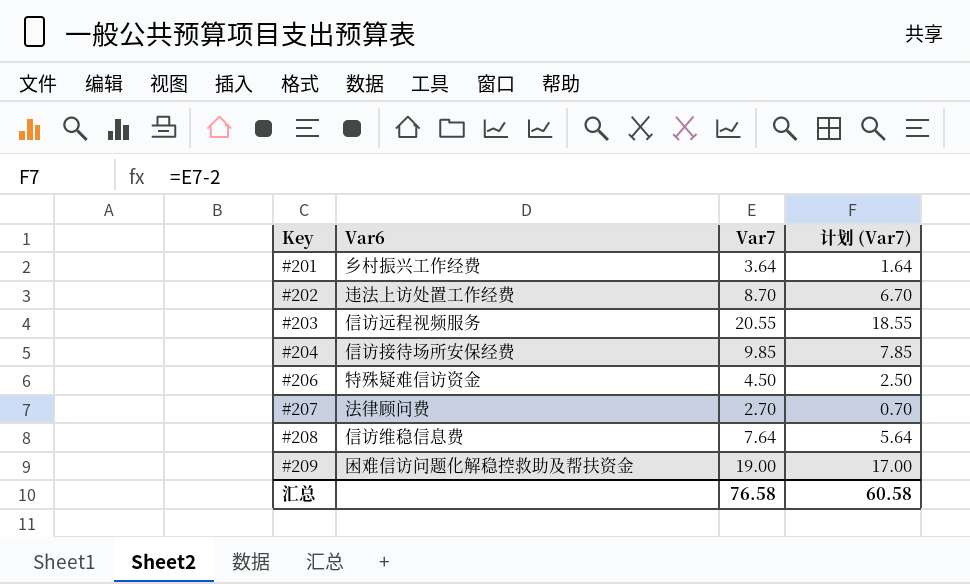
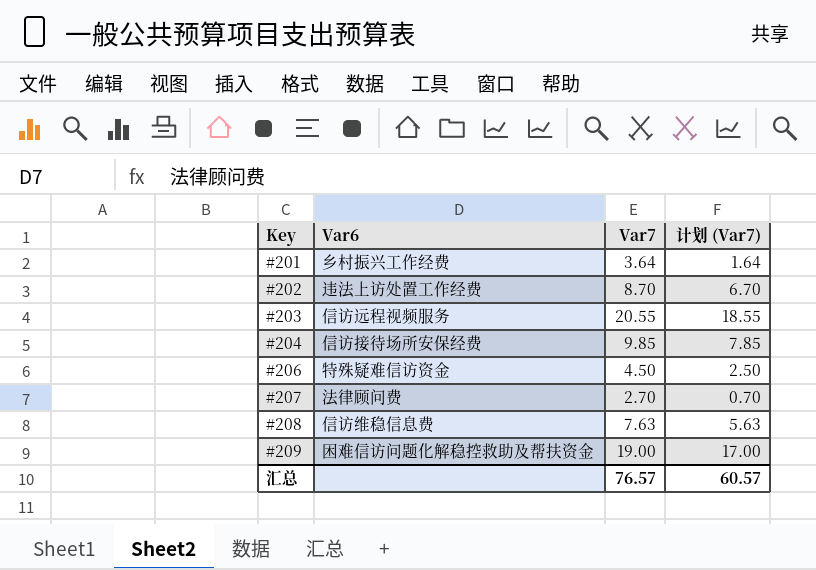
#208 | Var7: 7.64 -> 7.63
#208 | 计划 (Var7): 5.64 -> 5.63
汇总 | Var7: 76.58 -> 76.57
汇总 | 计划 (Var7): 60.58 -> 60.57

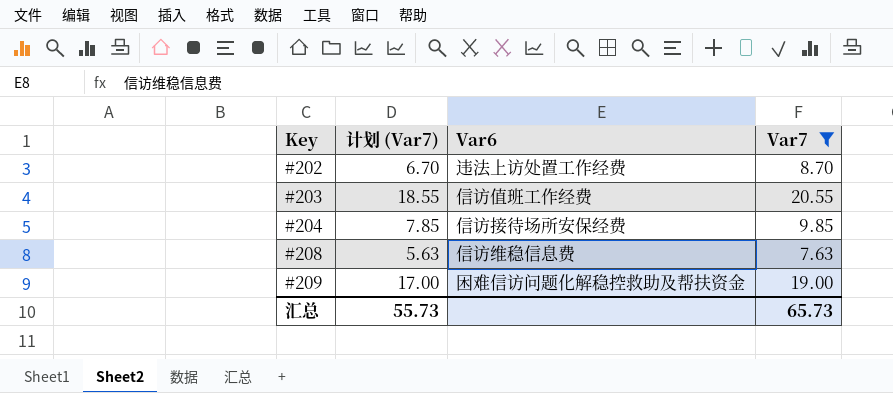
filter: none -> Var7 >= 7.63
column 计划 (Var7) | position: 4 -> 2
#203 | Var6: 信访远程视频服务 -> 信访值班工作经费
汇总 | 计划 (Var7): 60.57 -> 55.73
汇总 | Var7: 76.57 -> 65.73

